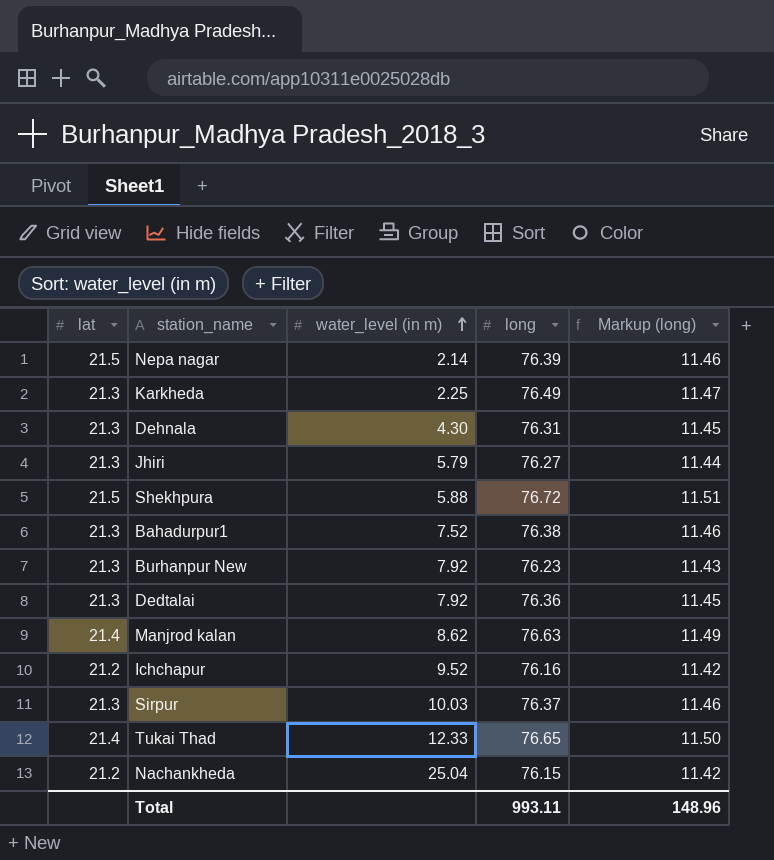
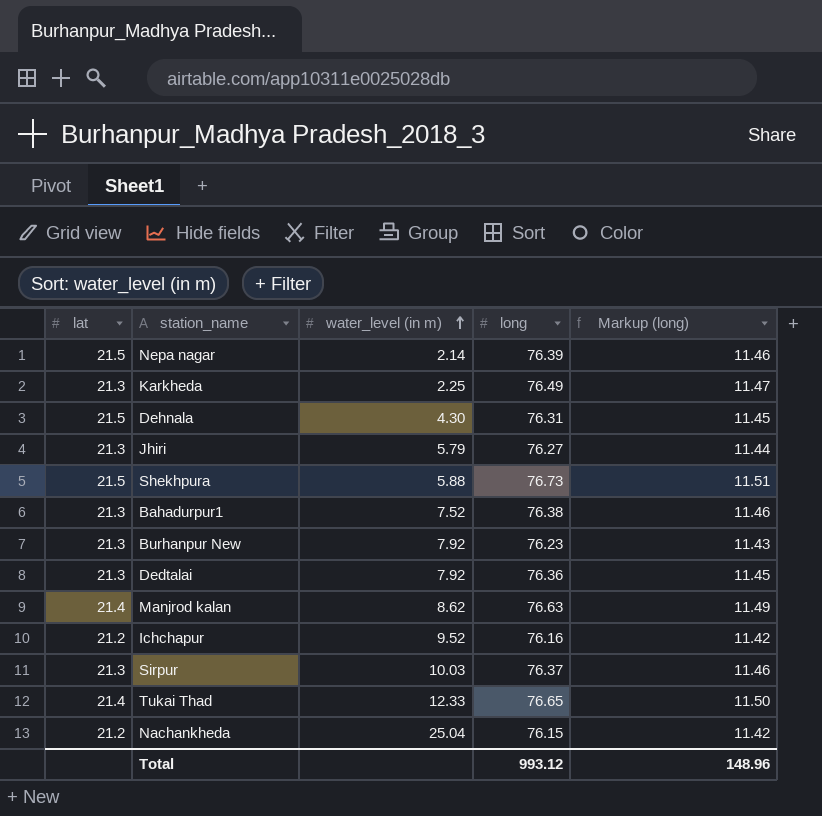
Dehnala | lat: 21.3 -> 21.5
Shekhpura | long: 76.72 -> 76.73
Total | long: 993.11 -> 993.12

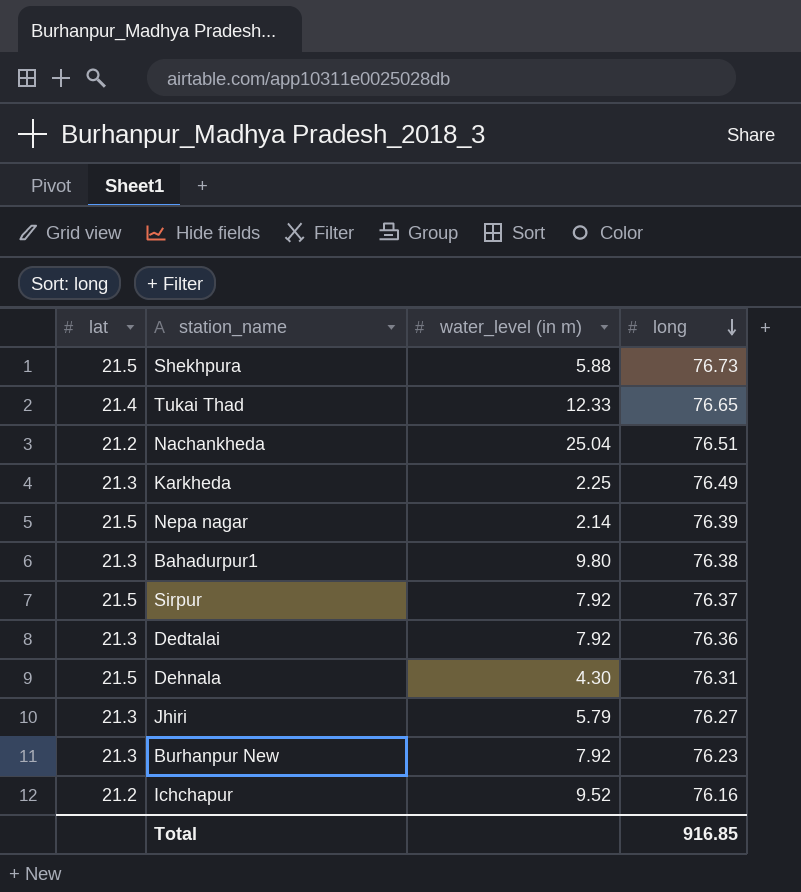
row order: water_level (in m) ascending -> long descending
column Markup (long) | formula: [long] * 0.15 -> none
row Manjrod kalan: 21.4 | 8.62 | 76.63 | 11.49 -> none
Nachankheda | long: 76.15 -> 76.51
Bahadurpur1 | water_level (in m): 7.52 -> 9.80
Sirpur | lat: 21.3 -> 21.5
Sirpur | water_level (in m): 10.03 -> 7.92
Total | long: 993.12 -> 916.85

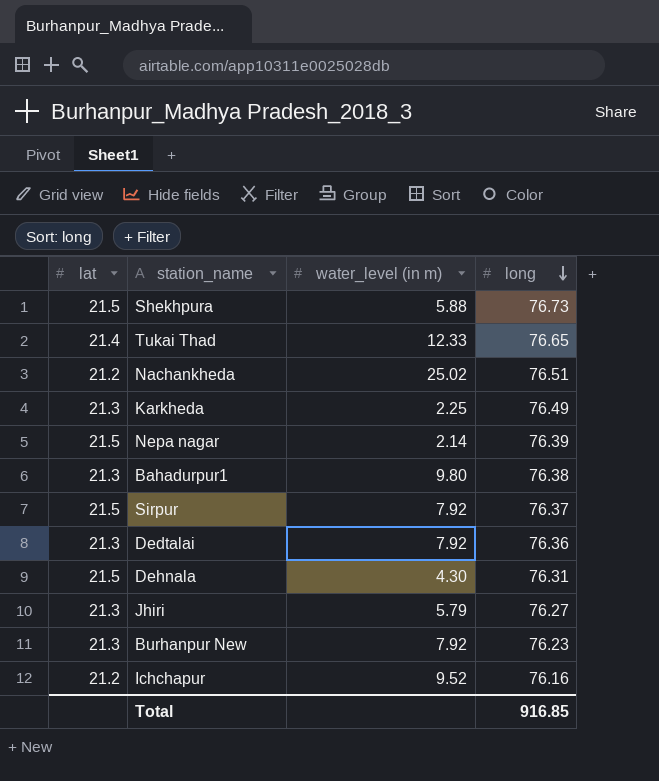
Nachankheda | water_level (in m): 25.04 -> 25.02

